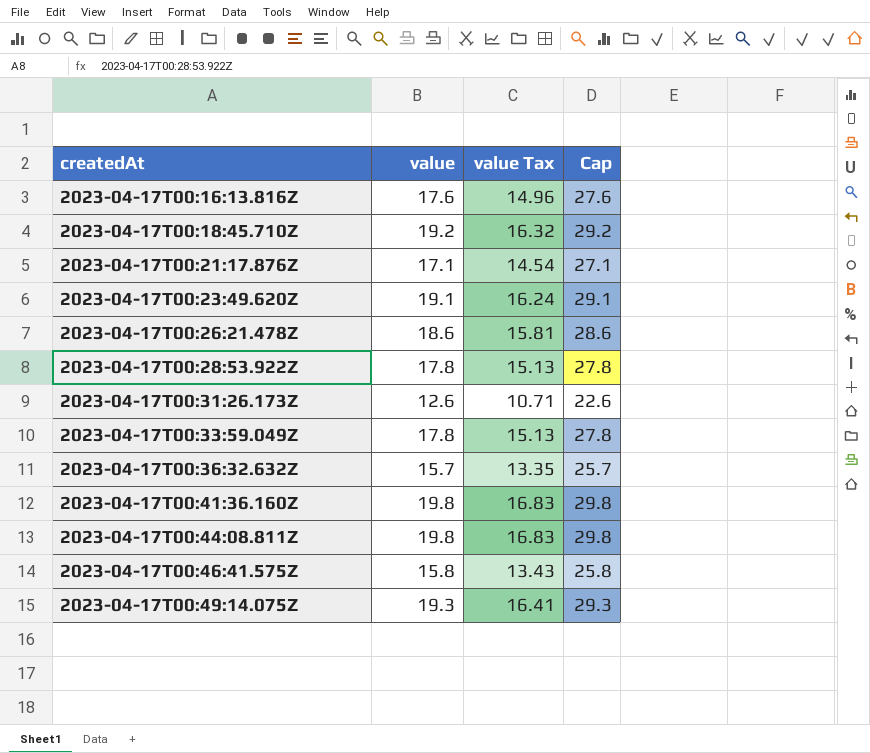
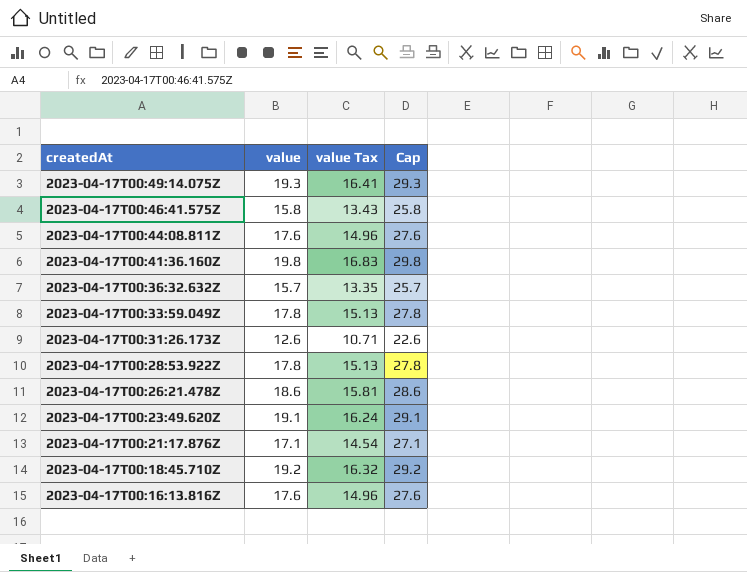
row order: createdAt ascending -> createdAt descending
2023-04-17T00:44:08.811Z | value: 19.8 -> 17.6
2023-04-17T00:44:08.811Z | value Tax: 16.83 -> 14.96
2023-04-17T00:44:08.811Z | Cap: 29.8 -> 27.6

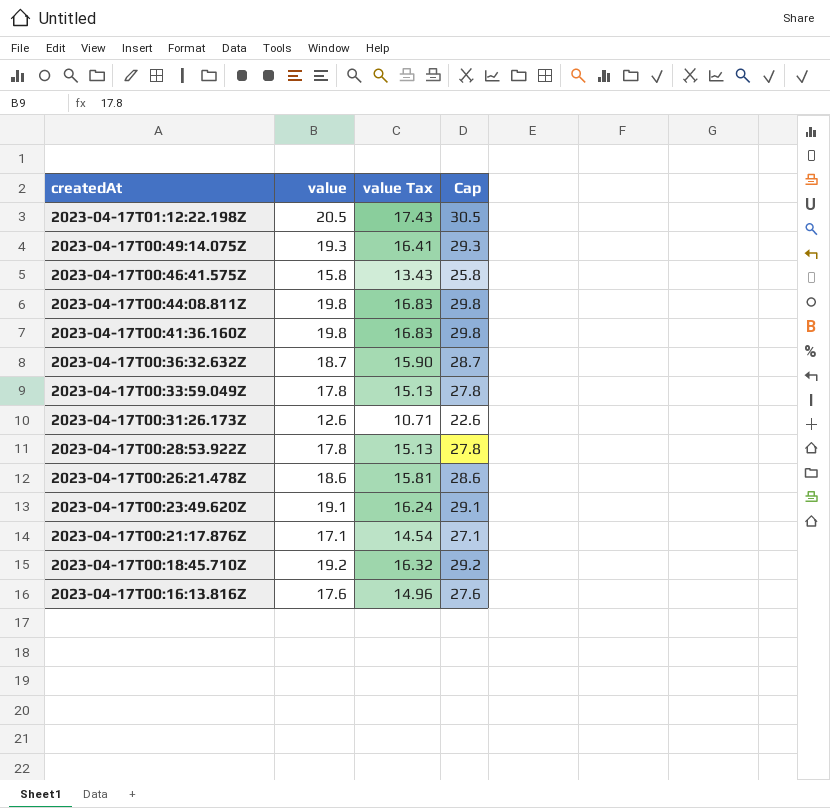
row 2023-04-17T01:12:22.198Z: none -> 20.5 | 17.43 | 30.5
2023-04-17T00:44:08.811Z | value: 17.6 -> 19.8
2023-04-17T00:44:08.811Z | value Tax: 14.96 -> 16.83
2023-04-17T00:44:08.811Z | Cap: 27.6 -> 29.8
2023-04-17T00:36:32.632Z | value: 15.7 -> 18.7
2023-04-17T00:36:32.632Z | value Tax: 13.35 -> 15.90
2023-04-17T00:36:32.632Z | Cap: 25.7 -> 28.7

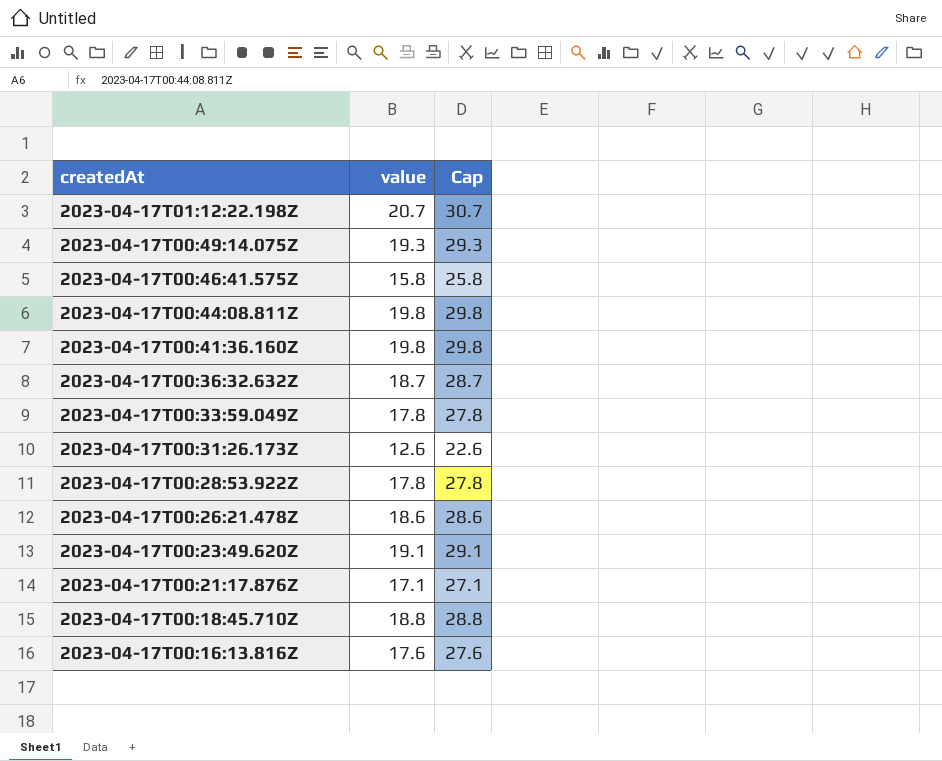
column value Tax | formula: [value] * 0.85 -> none
2023-04-17T01:12:22.198Z | value: 20.5 -> 20.7
2023-04-17T01:12:22.198Z | Cap: 30.5 -> 30.7
2023-04-17T00:18:45.710Z | value: 19.2 -> 18.8
2023-04-17T00:18:45.710Z | Cap: 29.2 -> 28.8

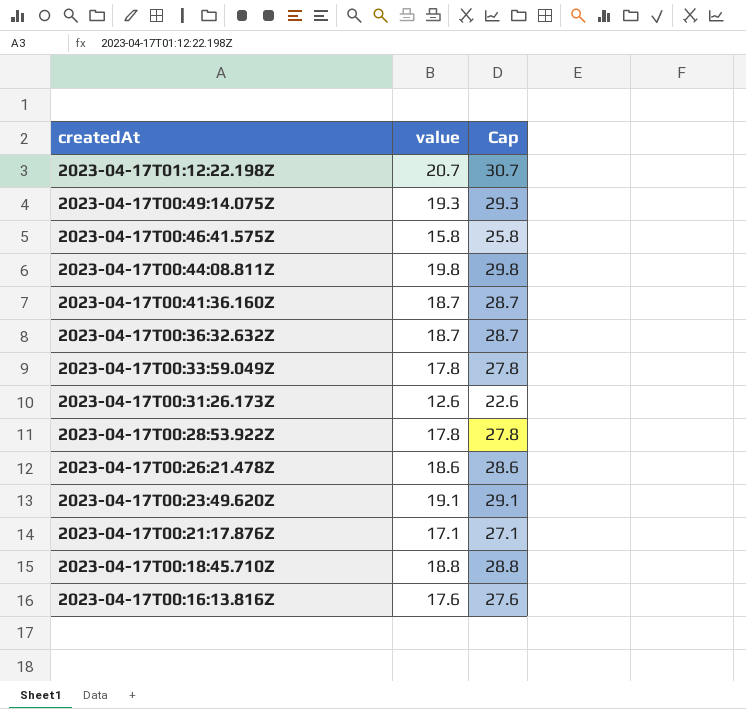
2023-04-17T00:41:36.160Z | value: 19.8 -> 18.7
2023-04-17T00:41:36.160Z | Cap: 29.8 -> 28.7

